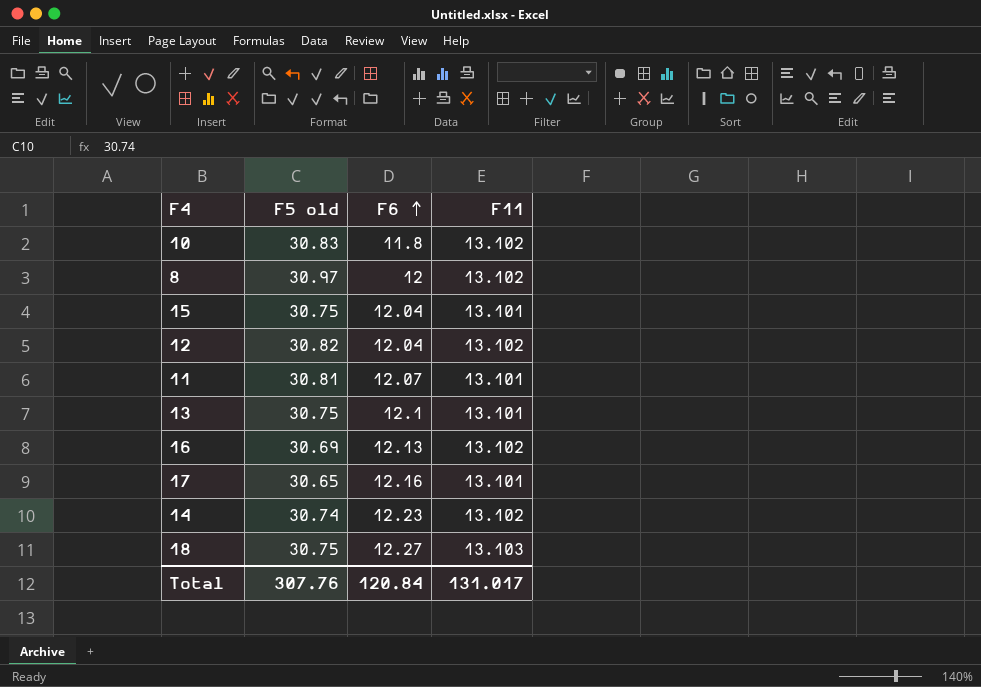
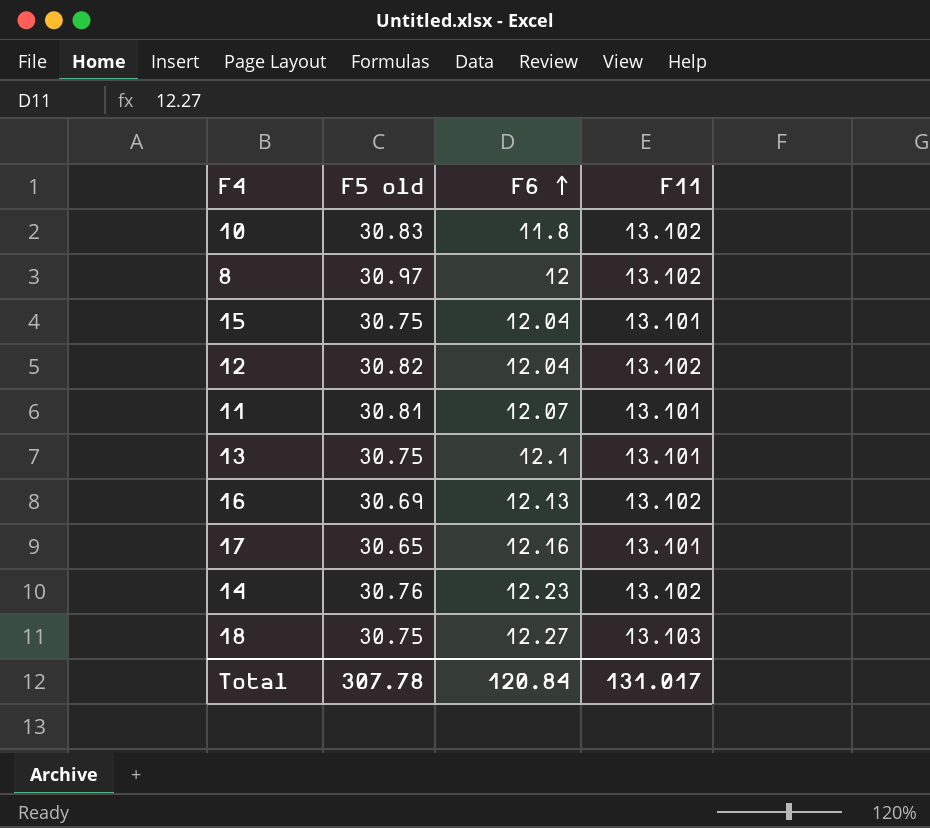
14 | F5 old: 30.74 -> 30.76
Total | F5 old: 307.76 -> 307.78

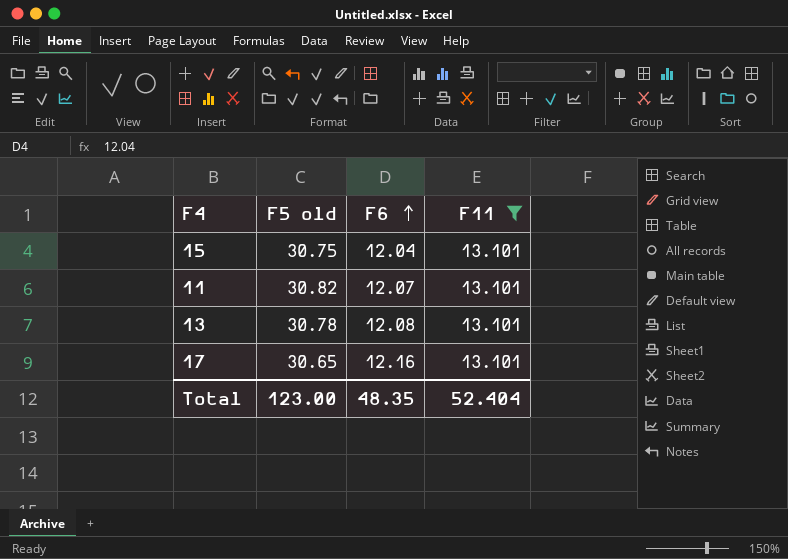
filter: none -> F11 = 13.101
11 | F5 old: 30.81 -> 30.82
13 | F5 old: 30.75 -> 30.78
13 | F6: 12.1 -> 12.08
Total | F5 old: 307.78 -> 123.00
Total | F6: 120.84 -> 48.35
Total | F11: 131.017 -> 52.404

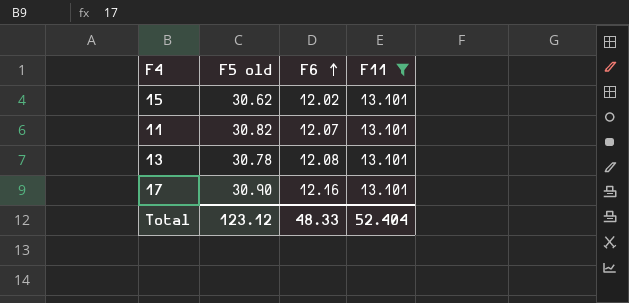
15 | F5 old: 30.75 -> 30.62
15 | F6: 12.04 -> 12.02
17 | F5 old: 30.65 -> 30.90
Total | F5 old: 123.00 -> 123.12
Total | F6: 48.35 -> 48.33

